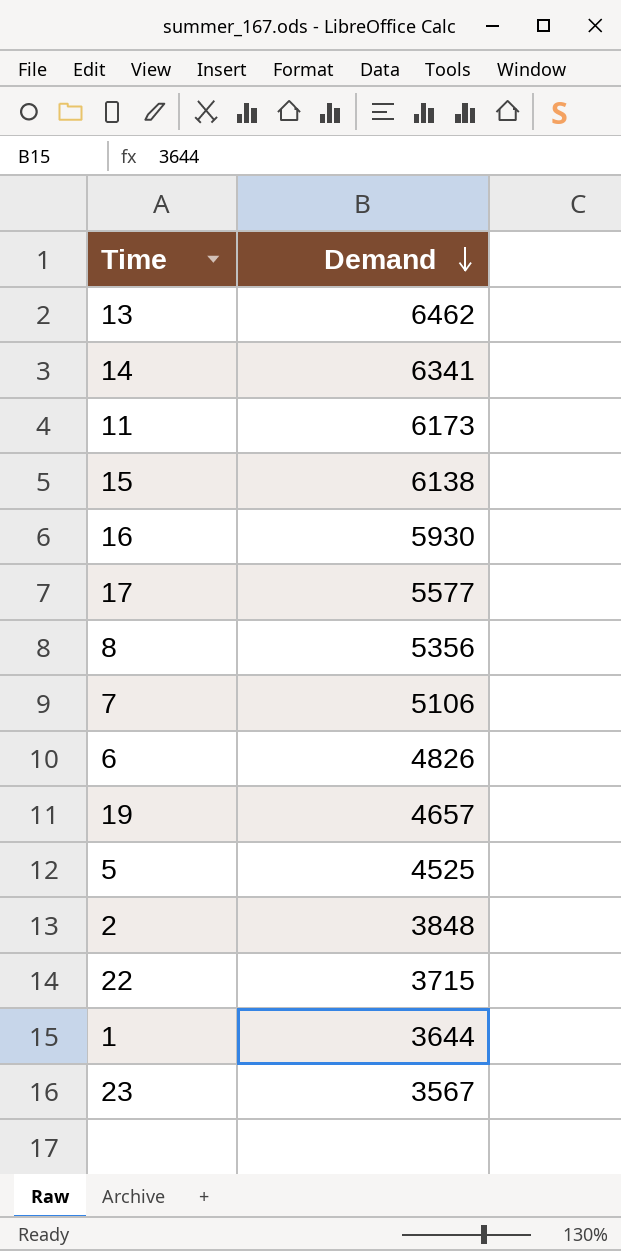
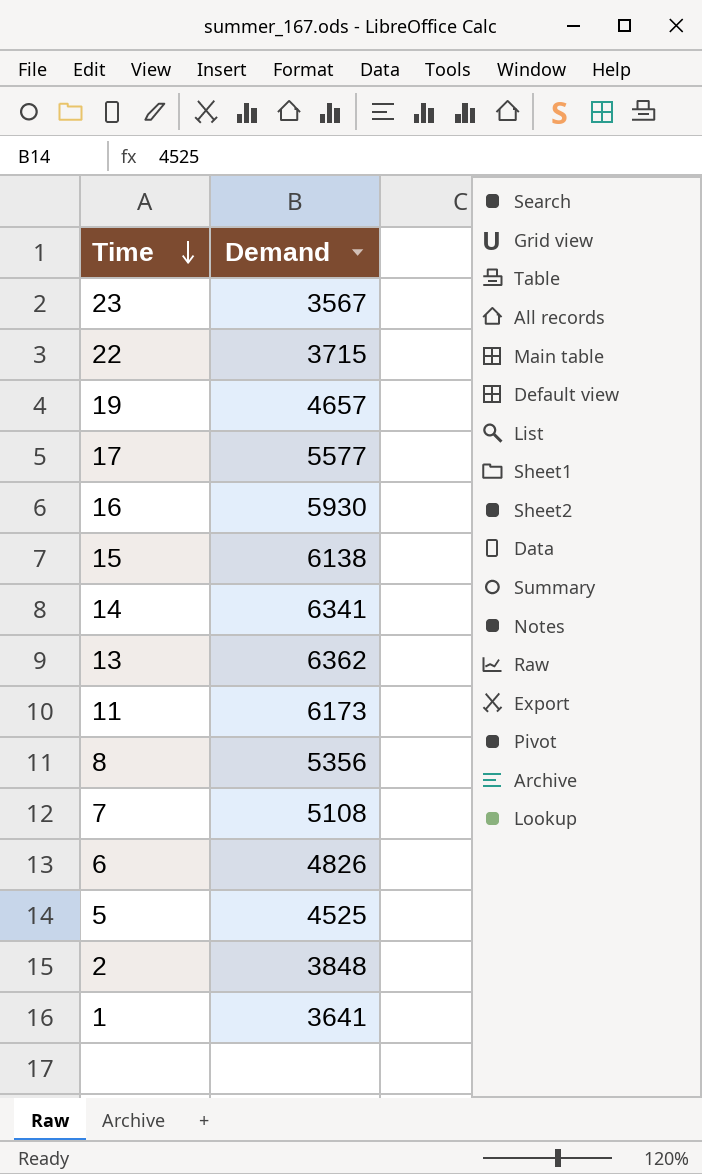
row order: Demand descending -> Time descending
13 | Demand: 6462 -> 6362
7 | Demand: 5106 -> 5108
1 | Demand: 3644 -> 3641

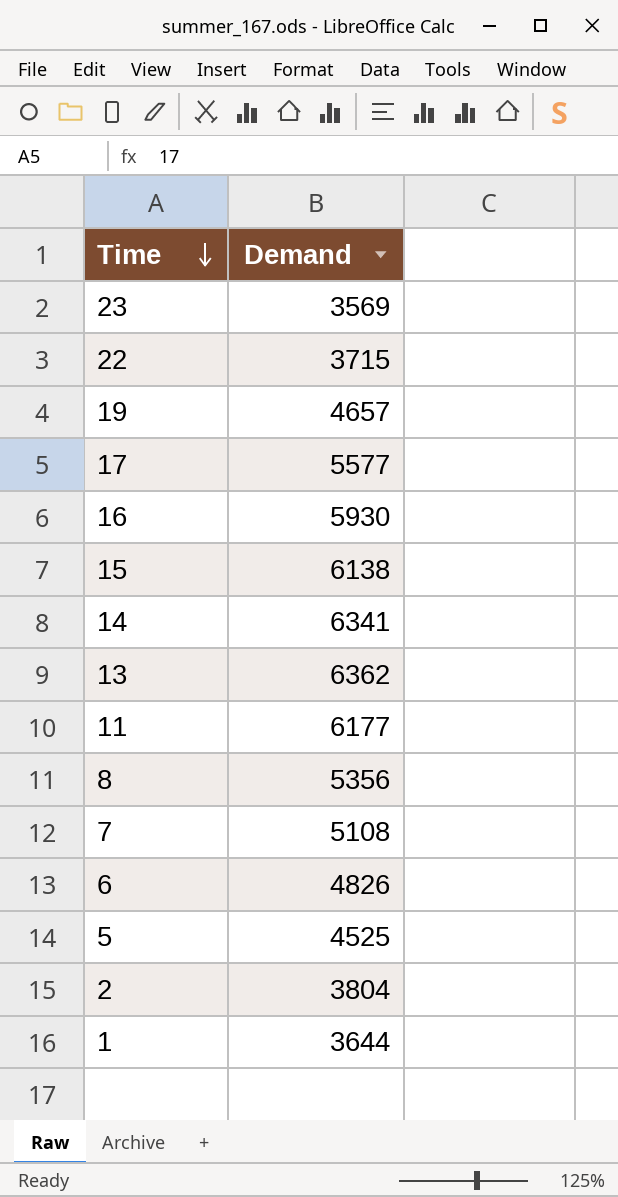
23 | Demand: 3567 -> 3569
11 | Demand: 6173 -> 6177
2 | Demand: 3848 -> 3804
1 | Demand: 3641 -> 3644

